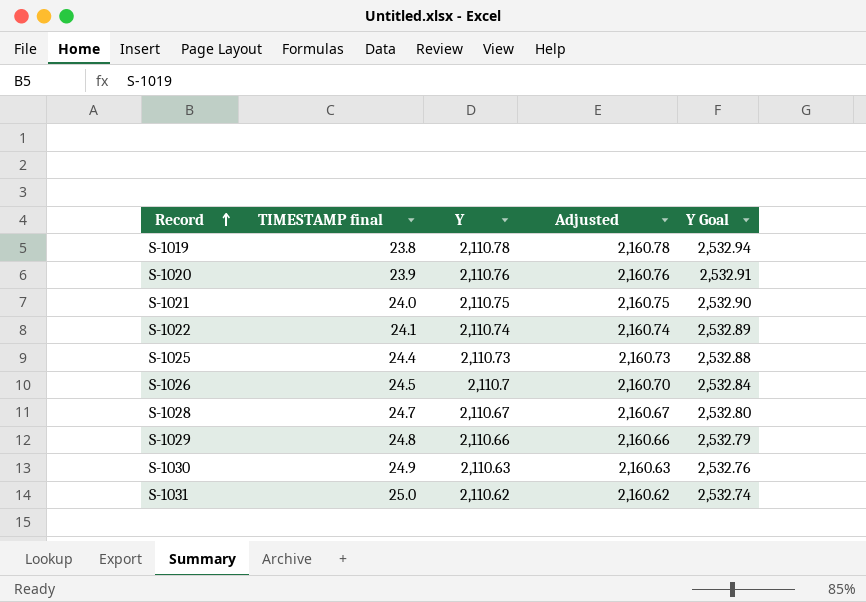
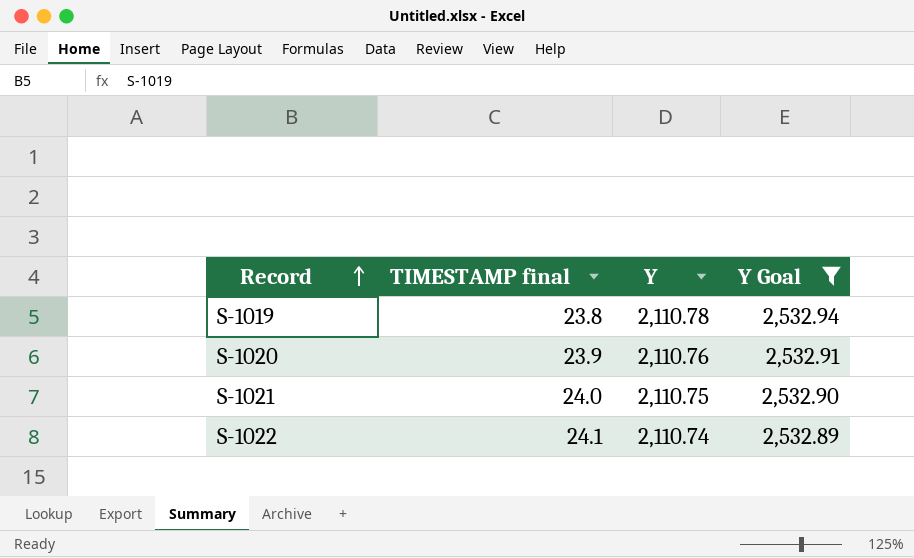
filter: none -> Y Goal >= 2,532.89
column Adjusted | formula: [Y] + 50 -> none

